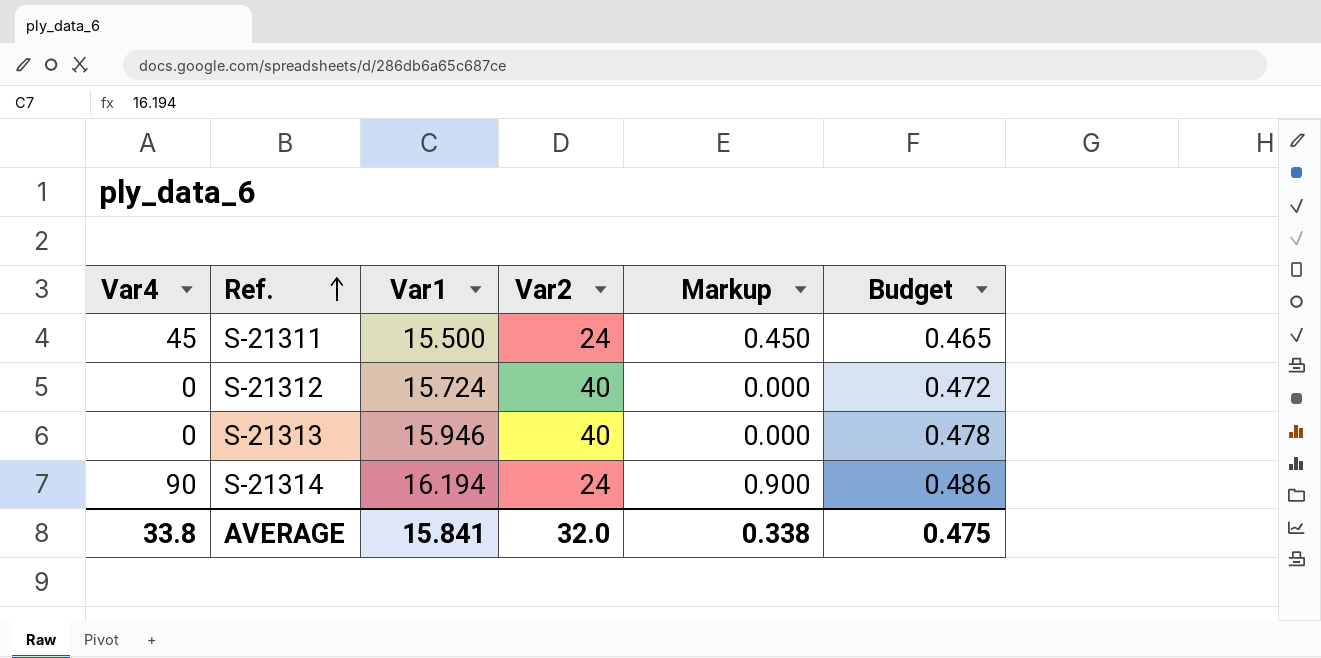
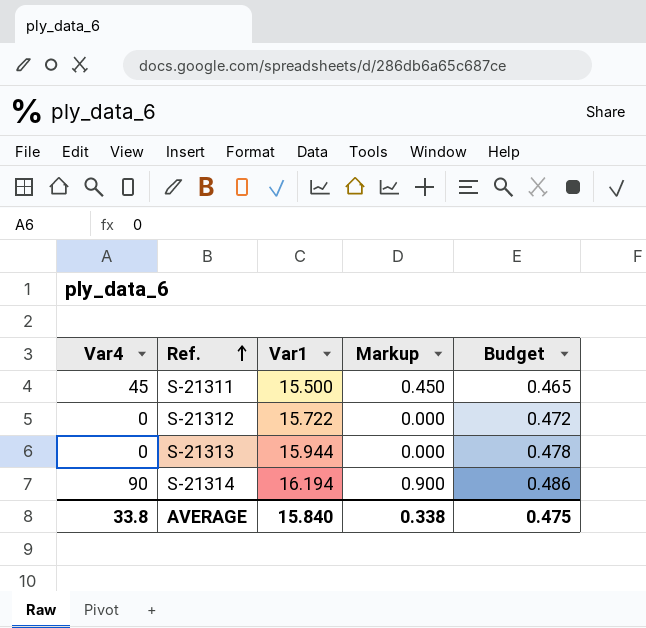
column Var2 | position: 4 -> none
S-21312 | Var1: 15.724 -> 15.722
S-21313 | Var1: 15.946 -> 15.944
AVERAGE | Var1: 15.841 -> 15.840

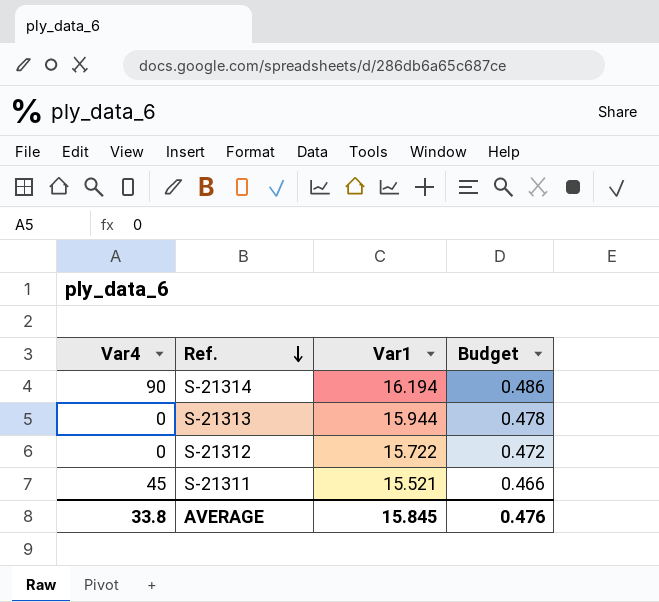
row order: Ref. ascending -> Ref. descending
column Markup | formula: [Var4] * 0.01 -> none
S-21311 | Var1: 15.500 -> 15.521
S-21311 | Budget: 0.465 -> 0.466
AVERAGE | Var1: 15.840 -> 15.845
AVERAGE | Budget: 0.475 -> 0.476

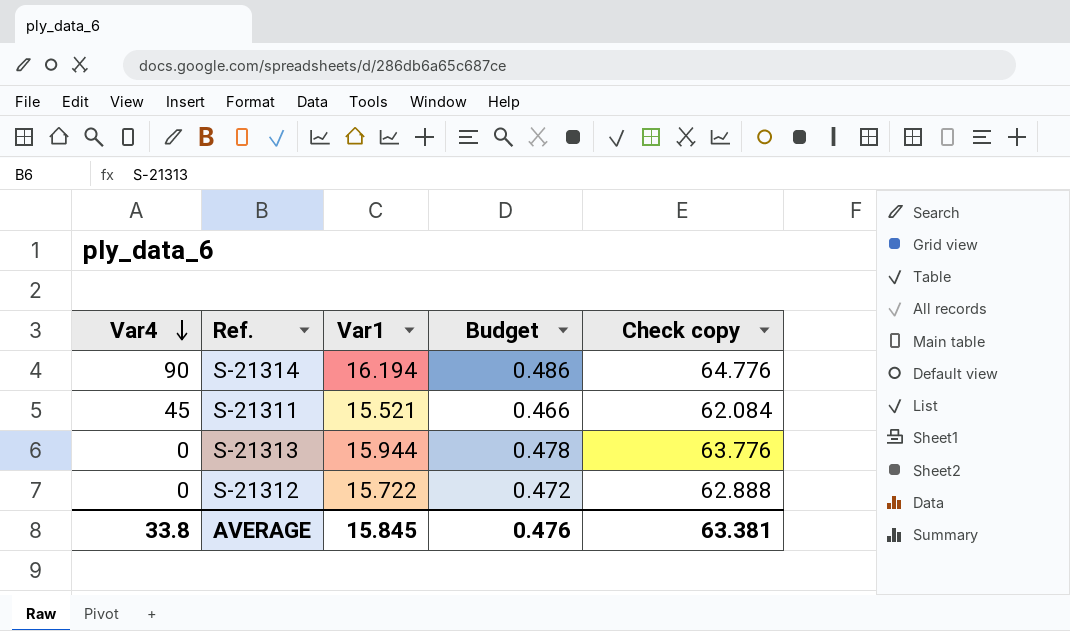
row order: Ref. descending -> Var4 descending
column Check copy | formula: none -> [Var1] * 4

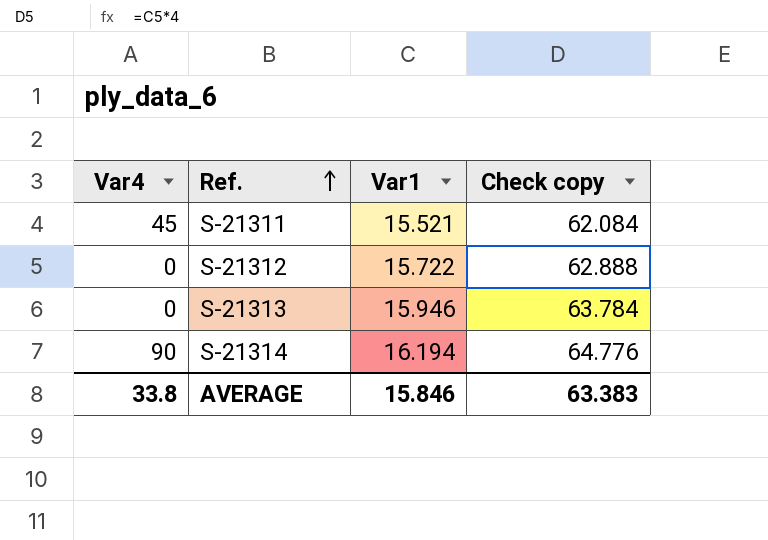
row order: Var4 descending -> Ref. ascending
column Budget | formula: [Var1] * 0.03 -> none
S-21313 | Var1: 15.944 -> 15.946
S-21313 | Check copy: 63.776 -> 63.784
AVERAGE | Var1: 15.845 -> 15.846
AVERAGE | Check copy: 63.381 -> 63.383

